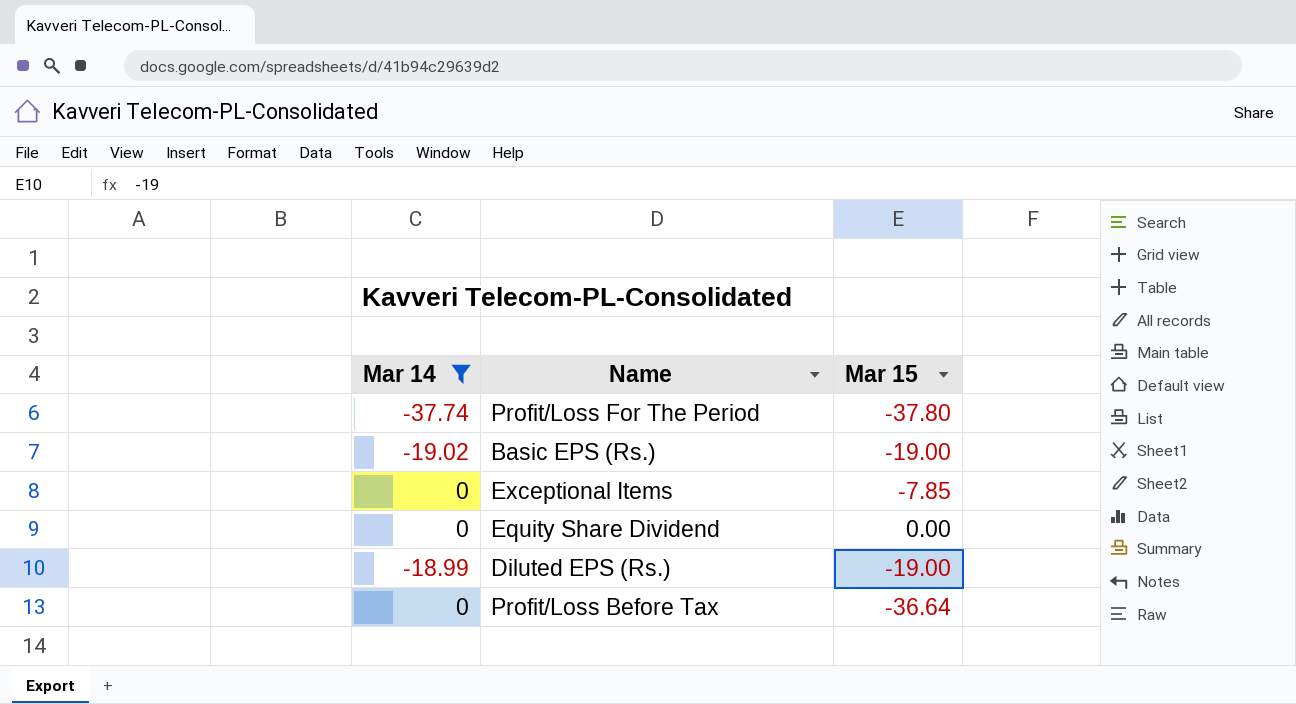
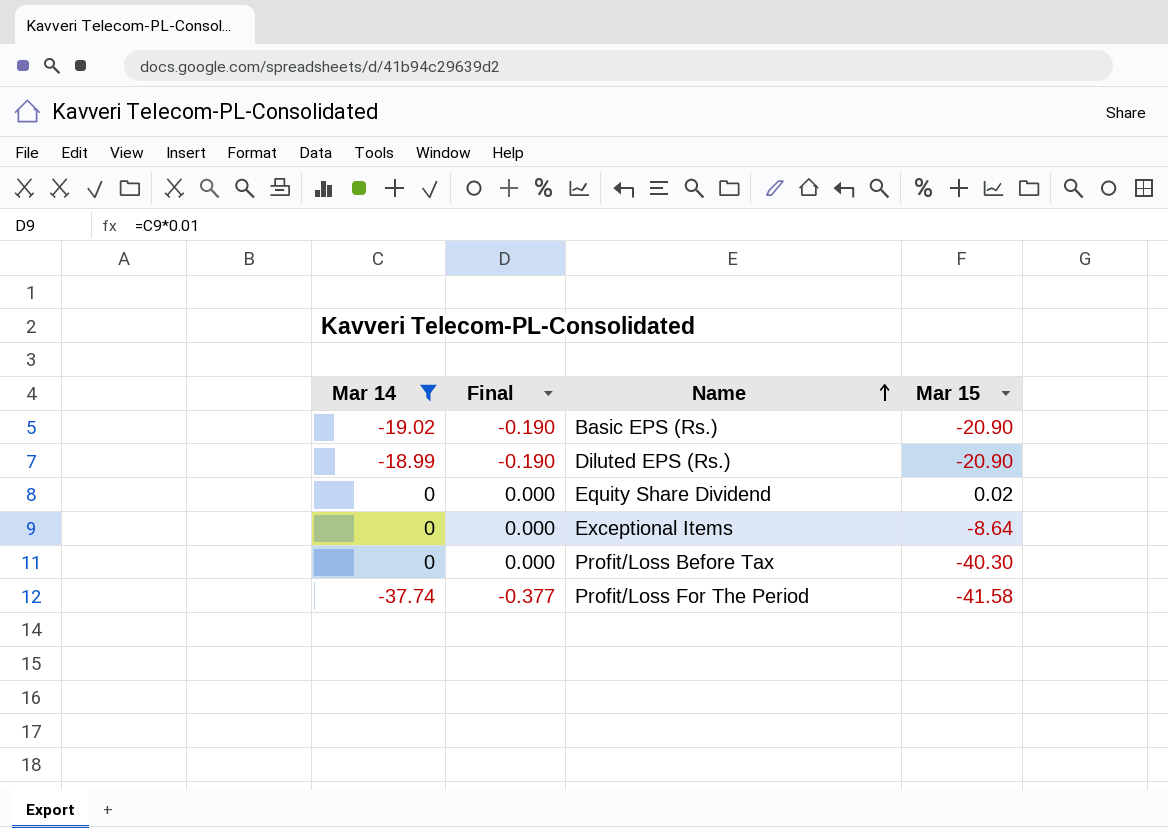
row order: none -> Name ascending
column Final | formula: none -> [Mar 14] * 0.01
Basic EPS (Rs.) | Mar 15: -19.00 -> -20.90
Diluted EPS (Rs.) | Mar 15: -19.00 -> -20.90
Equity Share Dividend | Mar 15: 0.00 -> 0.02
Exceptional Items | Mar 15: -7.85 -> -8.64
Profit/Loss Before Tax | Mar 15: -36.64 -> -40.30
Profit/Loss For The Period | Mar 15: -37.80 -> -41.58

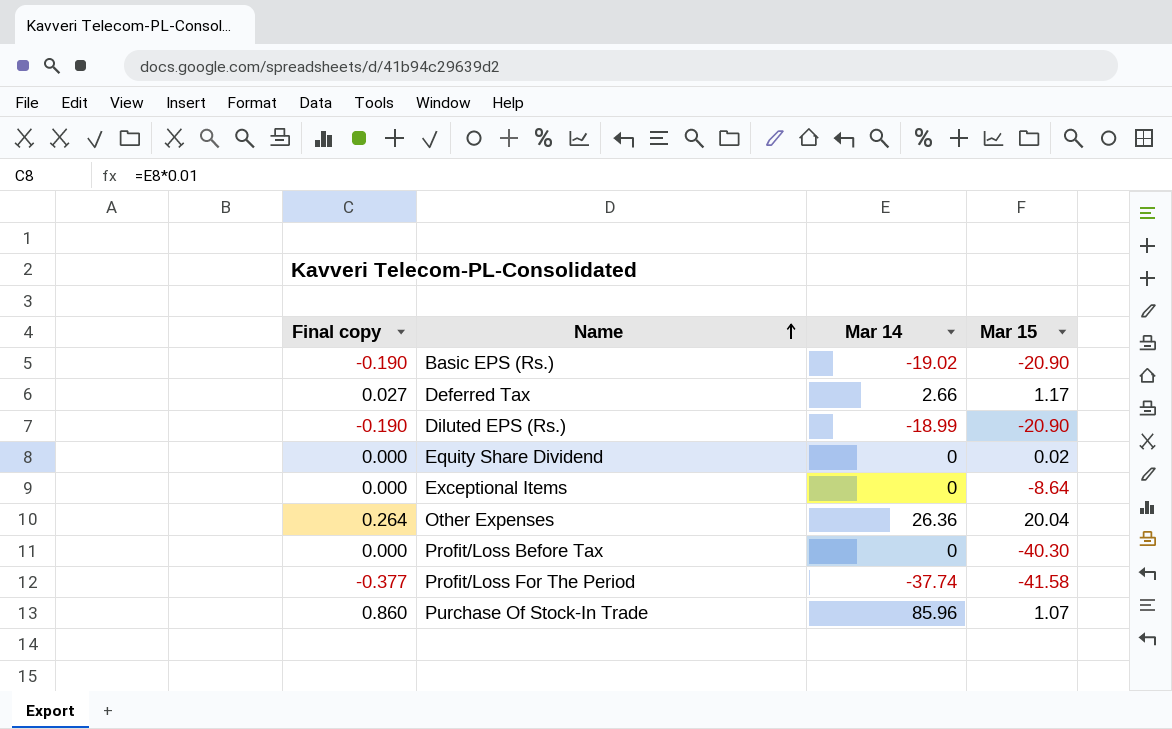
filter: Mar 14 <= 0 -> none
column name: Final -> Final copy
column Mar 14 | position: 1 -> 3

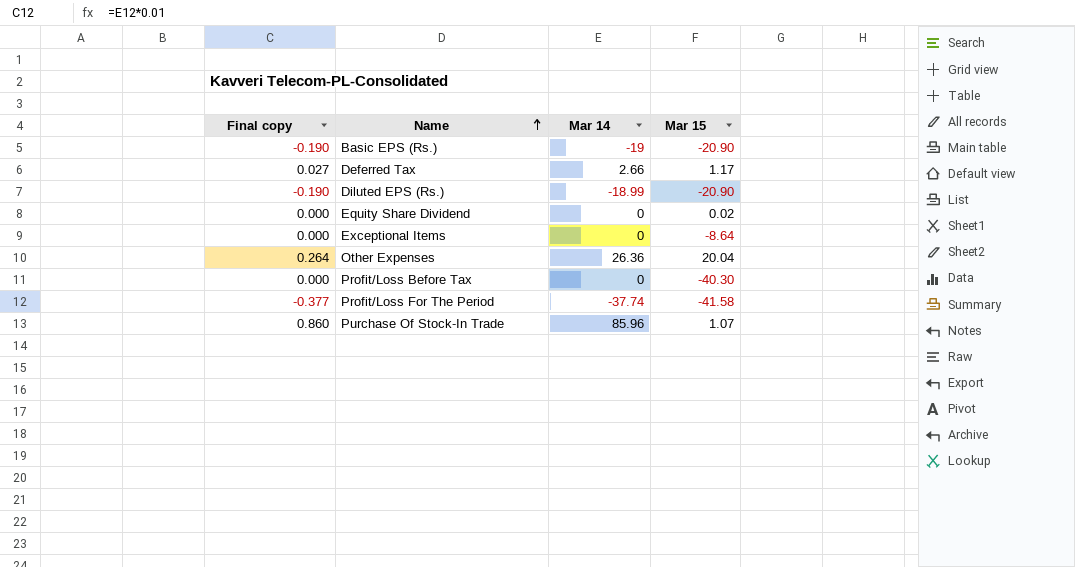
Basic EPS (Rs.) | Mar 14: -19.02 -> -19

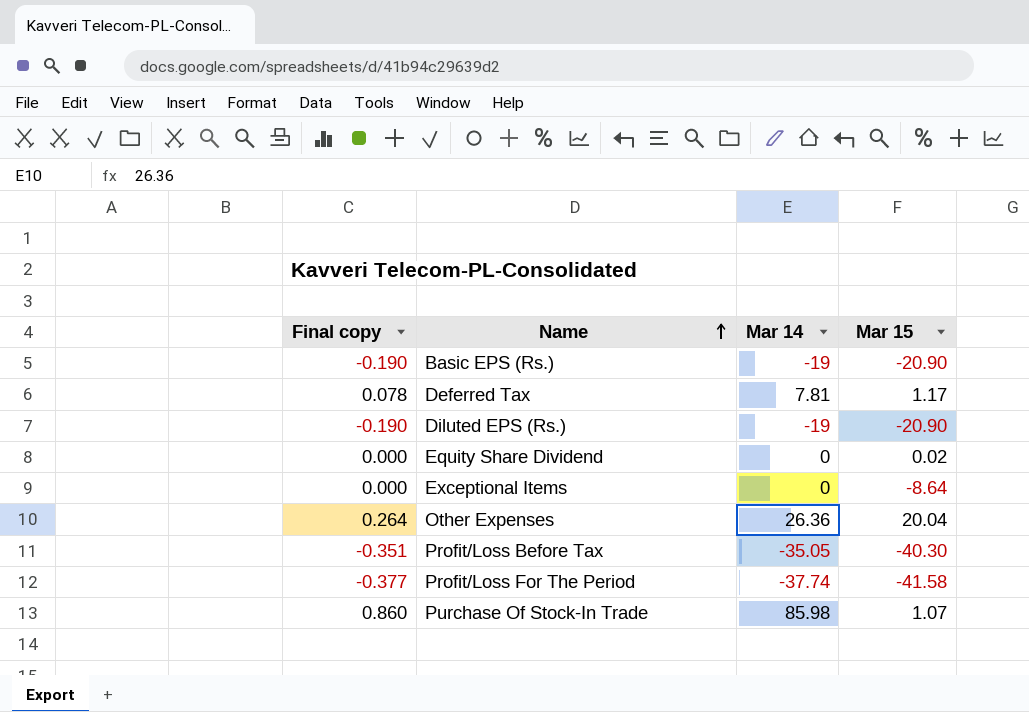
Deferred Tax | Final copy: 0.027 -> 0.078
Deferred Tax | Mar 14: 2.66 -> 7.81
Diluted EPS (Rs.) | Mar 14: -18.99 -> -19
Profit/Loss Before Tax | Final copy: 0.000 -> -0.351
Profit/Loss Before Tax | Mar 14: 0 -> -35.05
Purchase Of Stock-In Trade | Mar 14: 85.96 -> 85.98

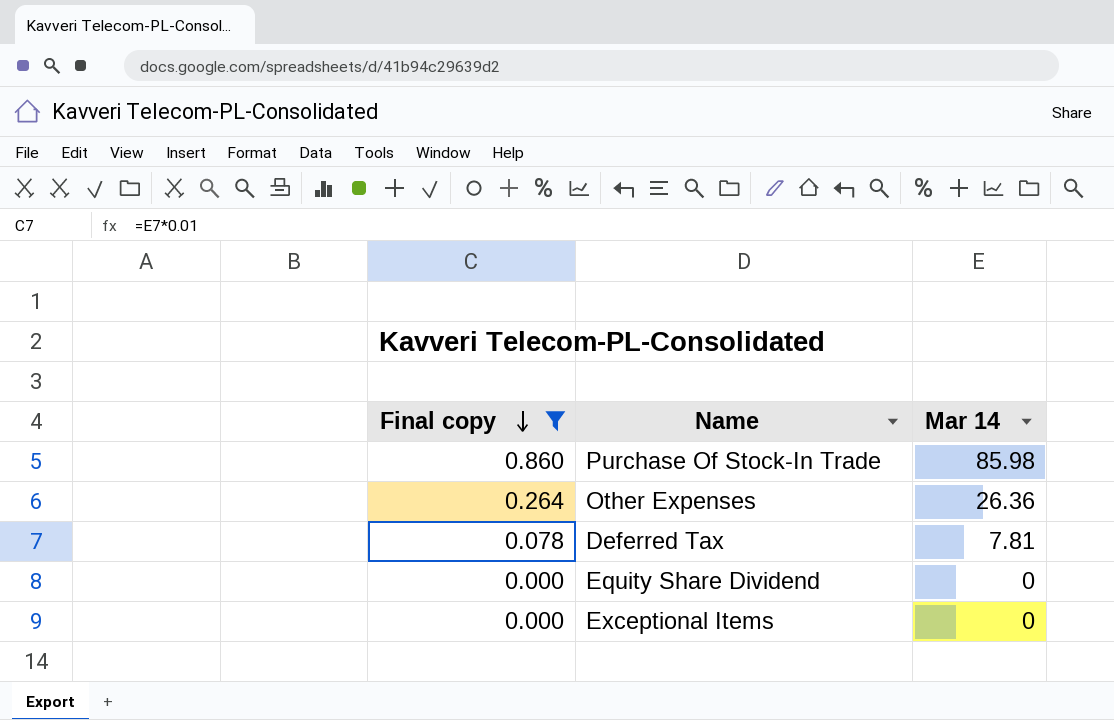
filter: none -> Final copy >= 0.000
row order: Name ascending -> Final copy descending
column Mar 15 | position: 4 -> none

